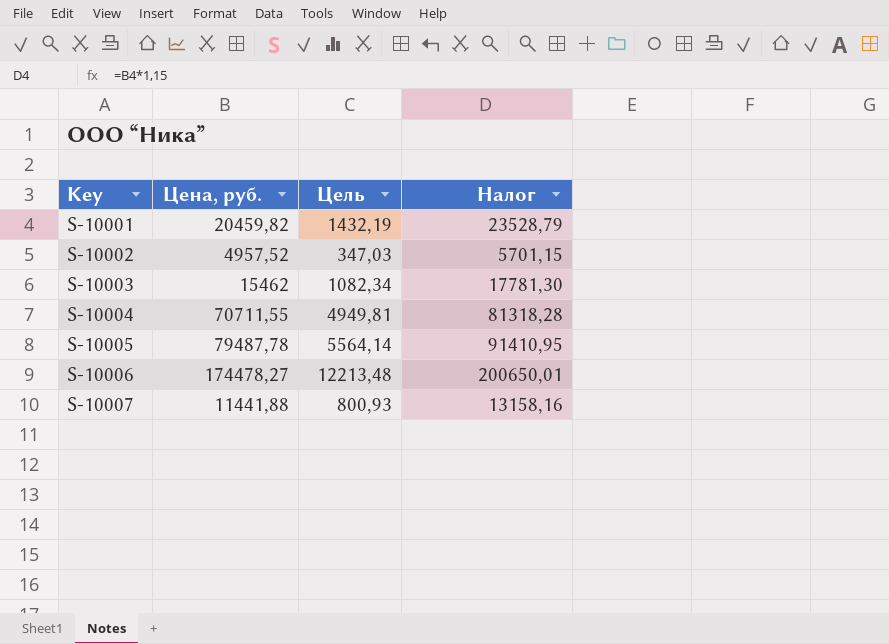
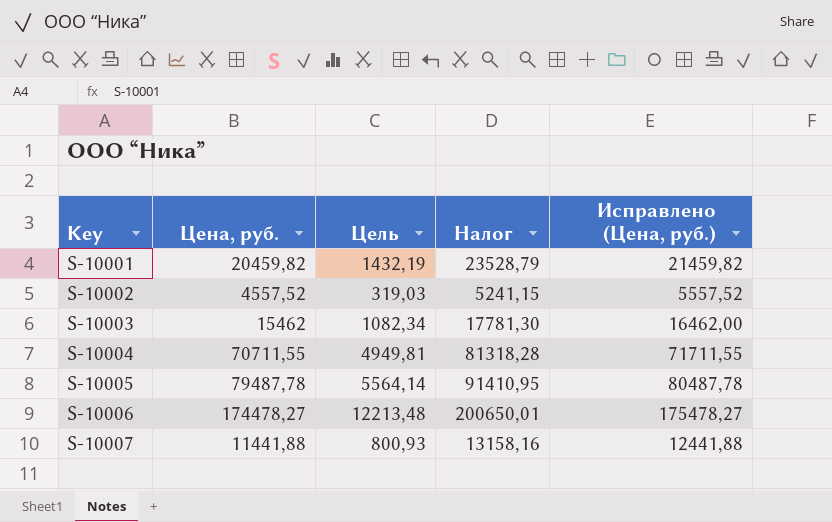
column Исправлено (Цена, руб.) | formula: none -> [Цена, руб.] + 1000
S-10002 | Цена, руб.: 4957,52 -> 4557,52
S-10002 | Цель: 347,03 -> 319,03
S-10002 | Налог: 5701,15 -> 5241,15

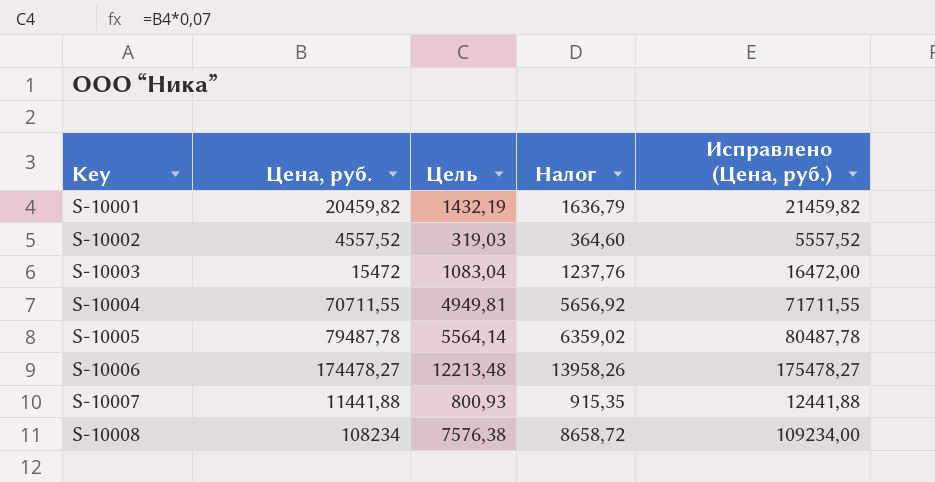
column Налог | formula: [Цена, руб.] * 1,15 -> [Цена, руб.] * 0,08
S-10003 | Цена, руб.: 15462 -> 15472
S-10003 | Цель: 1082,34 -> 1083,04
S-10003 | Исправлено (Цена, руб.): 16462,00 -> 16472,00
row S-10008: none -> 108234 | 7576,38 | 8658,72 | 109234,00

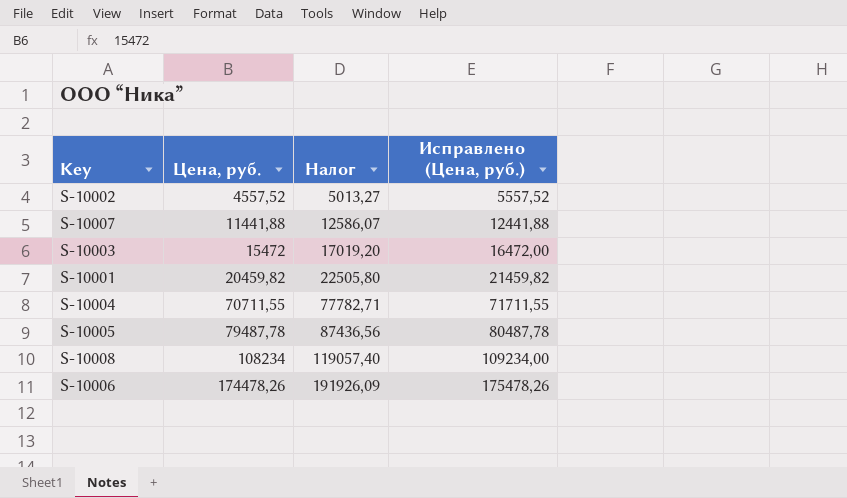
row order: Key ascending -> Цена, руб. ascending
column Цель | formula: [Цена, руб.] * 0,07 -> none
column Налог | formula: [Цена, руб.] * 0,08 -> [Цена, руб.] * 1,1
S-10006 | Цена, руб.: 174478,27 -> 174478,26
S-10006 | Исправлено (Цена, руб.): 175478,27 -> 175478,26

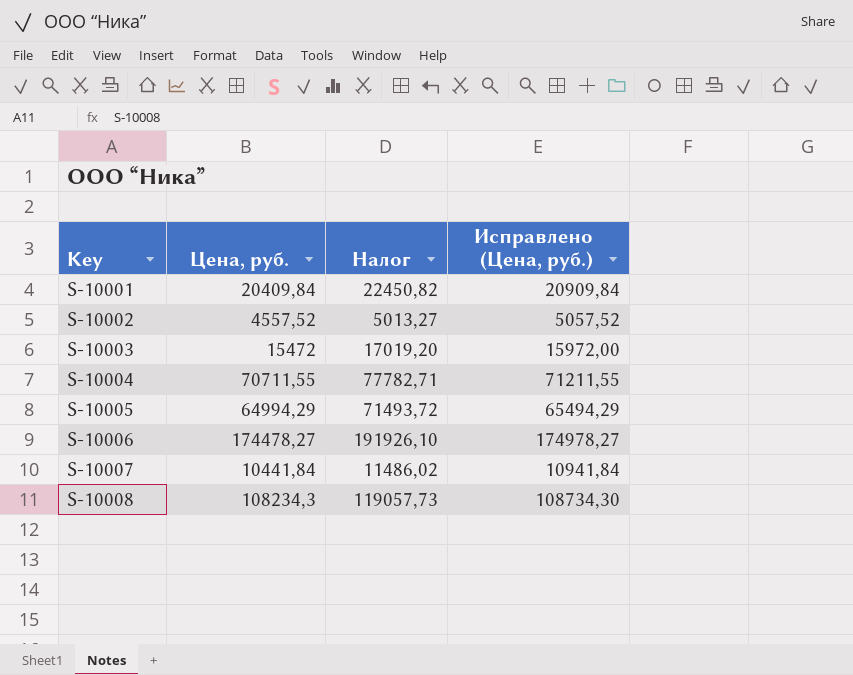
row order: Цена, руб. ascending -> Key ascending
column Исправлено (Цена, руб.) | formula: [Цена, руб.] + 1000 -> [Цена, руб.] + 500
S-10001 | Цена, руб.: 20459,82 -> 20409,84
S-10001 | Налог: 22505,80 -> 22450,82
S-10005 | Цена, руб.: 79487,78 -> 64994,29
S-10005 | Налог: 87436,56 -> 71493,72
S-10006 | Цена, руб.: 174478,26 -> 174478,27
S-10006 | Налог: 191926,09 -> 191926,10
S-10007 | Цена, руб.: 11441,88 -> 10441,84
S-10007 | Налог: 12586,07 -> 11486,02
S-10008 | Цена, руб.: 108234 -> 108234,3
S-10008 | Налог: 119057,40 -> 119057,73

